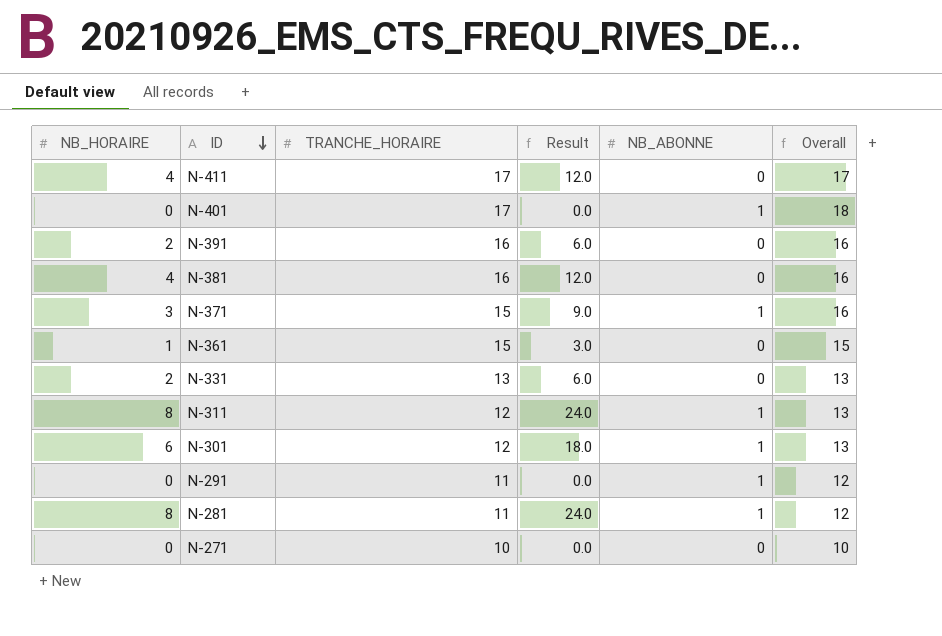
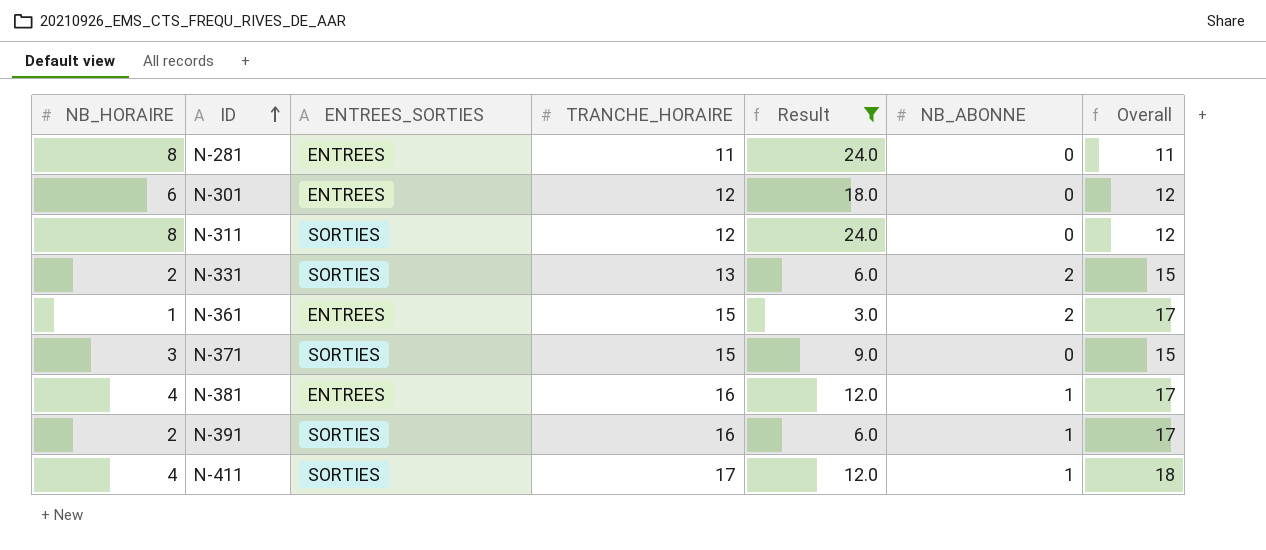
filter: none -> Result != 0.0
row order: ID descending -> ID ascending
column ENTREES_SORTIES | position: none -> 3
N-281 | NB_ABONNE: 1 -> 0
N-281 | Overall: 12 -> 11
N-301 | NB_ABONNE: 1 -> 0
N-301 | Overall: 13 -> 12
N-311 | NB_ABONNE: 1 -> 0
N-311 | Overall: 13 -> 12
N-331 | NB_ABONNE: 0 -> 2
N-331 | Overall: 13 -> 15
N-361 | NB_ABONNE: 0 -> 2
N-361 | Overall: 15 -> 17
N-371 | NB_ABONNE: 1 -> 0
N-371 | Overall: 16 -> 15
N-381 | NB_ABONNE: 0 -> 1
N-381 | Overall: 16 -> 17
N-391 | NB_ABONNE: 0 -> 1
N-391 | Overall: 16 -> 17
N-411 | NB_ABONNE: 0 -> 1
N-411 | Overall: 17 -> 18

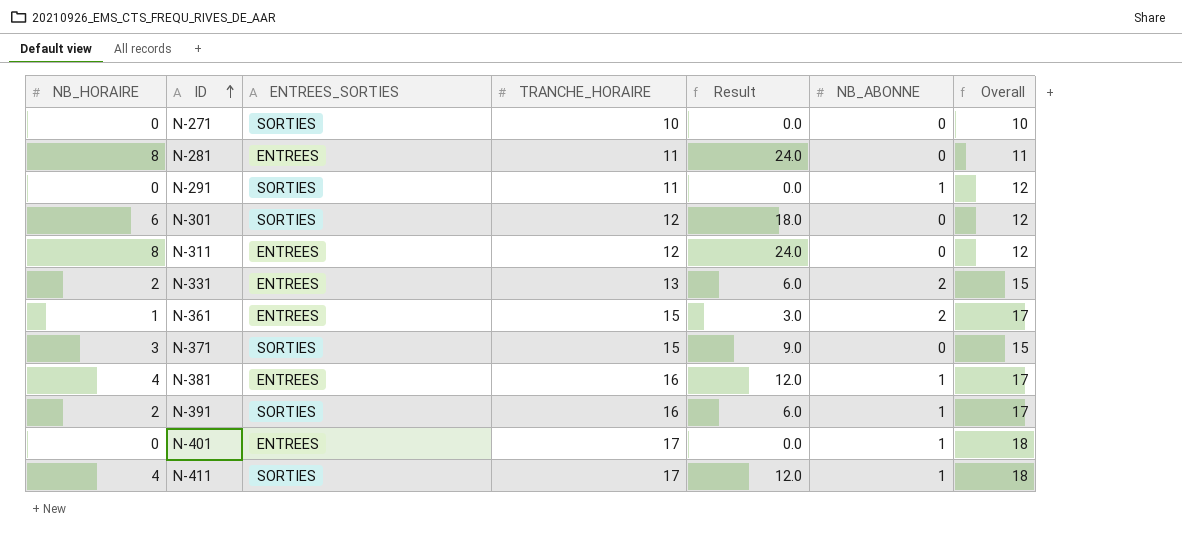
filter: Result != 0.0 -> none
N-301 | ENTREES_SORTIES: ENTREES -> SORTIES
N-311 | ENTREES_SORTIES: SORTIES -> ENTREES
N-331 | ENTREES_SORTIES: SORTIES -> ENTREES

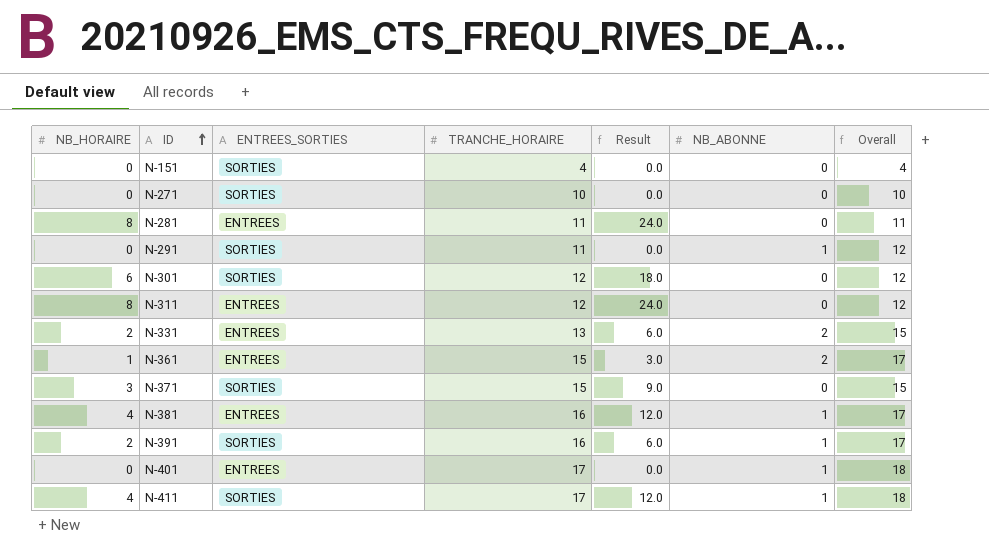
row N-151: none -> 0 | SORTIES | 4 | 0.0 | 0 | 4

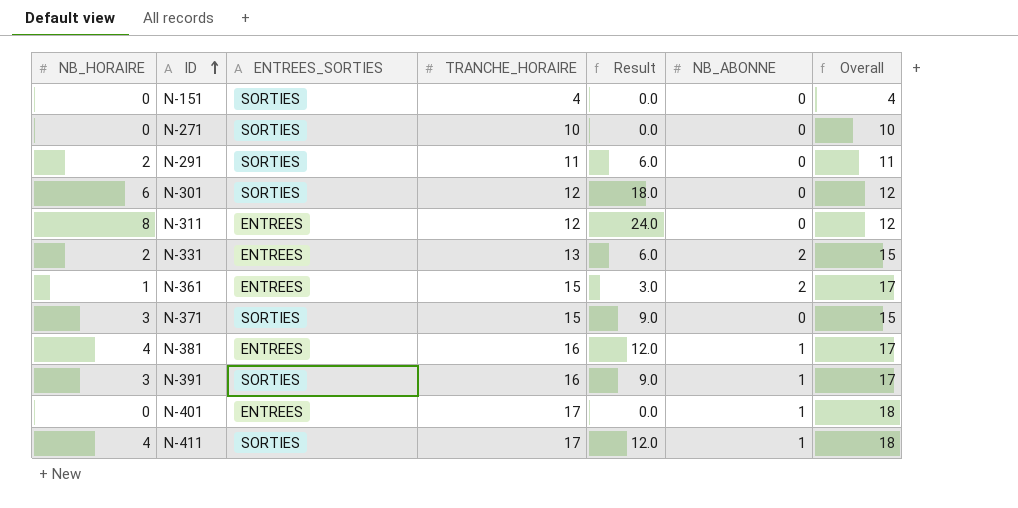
row N-281: 8 | ENTREES | 11 | 24.0 | 0 | 11 -> none
N-291 | NB_HORAIRE: 0 -> 2
N-291 | Result: 0.0 -> 6.0
N-291 | NB_ABONNE: 1 -> 0
N-291 | Overall: 12 -> 11
N-391 | NB_HORAIRE: 2 -> 3
N-391 | Result: 6.0 -> 9.0

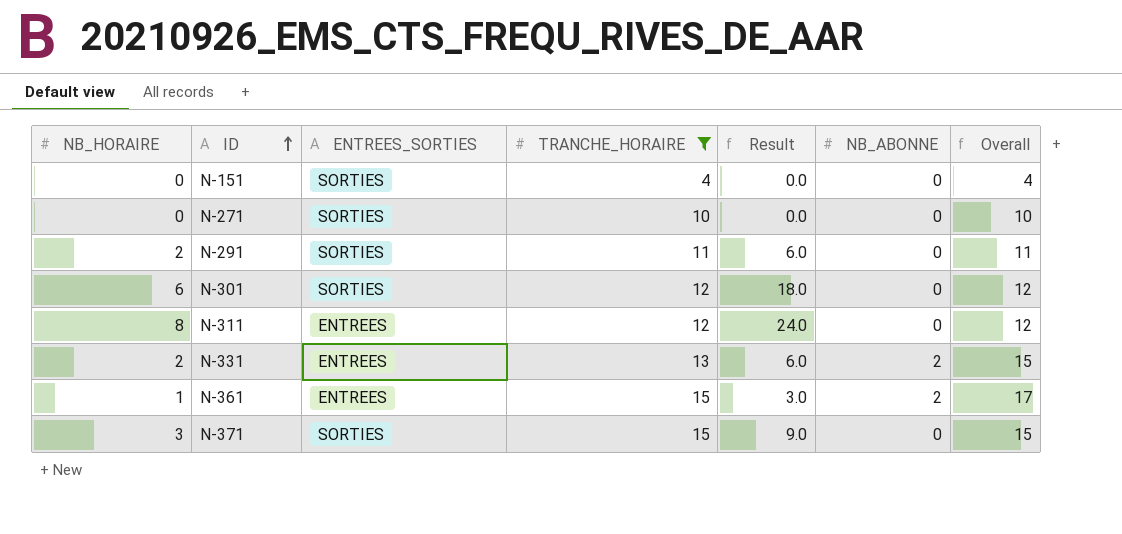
filter: none -> TRANCHE_HORAIRE <= 15

